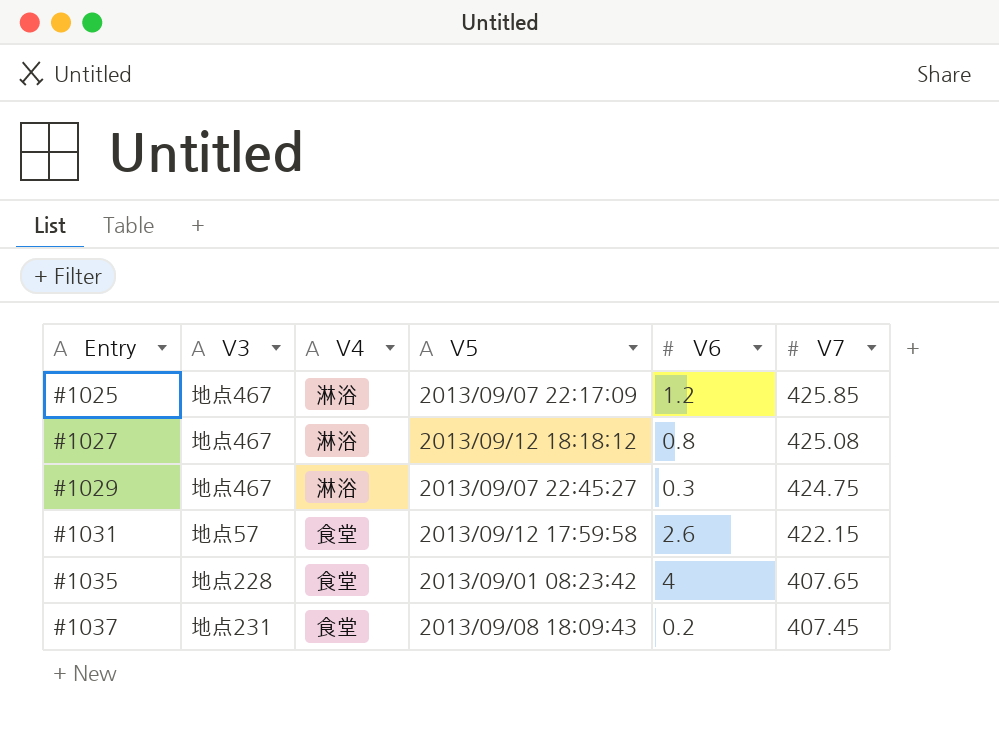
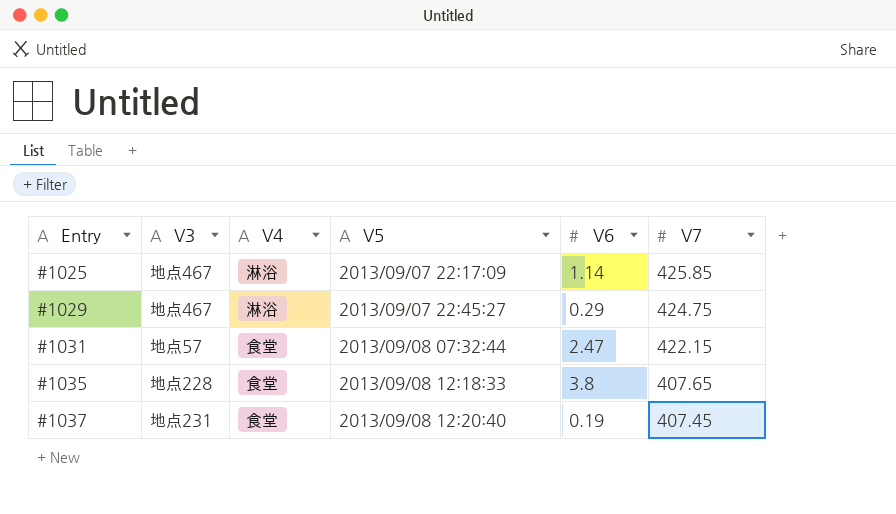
row #1027: 地点467 | 淋浴 | 2013/09/12 18:18:12 | 0.8 | 425.08 -> none
#1025 | V6: 1.2 -> 1.14
#1029 | V6: 0.3 -> 0.29
#1031 | V5: 2013/09/12 17:59:58 -> 2013/09/08 07:32:44
#1031 | V6: 2.6 -> 2.47
#1035 | V5: 2013/09/01 08:23:42 -> 2013/09/08 12:18:33
#1035 | V6: 4 -> 3.8
#1037 | V5: 2013/09/08 18:09:43 -> 2013/09/08 12:20:40
#1037 | V6: 0.2 -> 0.19

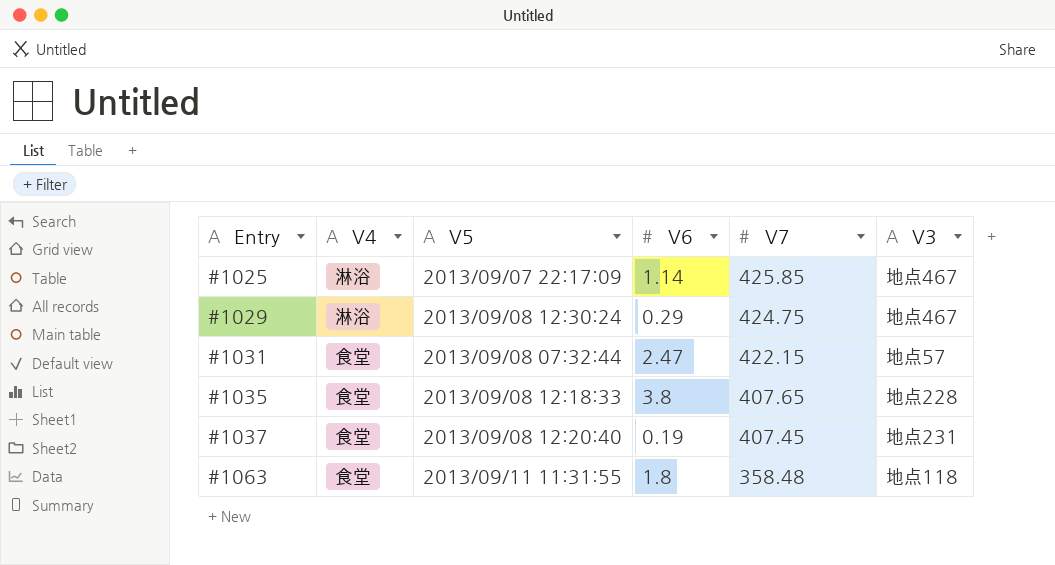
column V3 | position: 2 -> 6
#1029 | V5: 2013/09/07 22:45:27 -> 2013/09/08 12:30:24
row #1063: none -> 食堂 | 2013/09/11 11:31:55 | 1.8 | 358.48 | 地点118

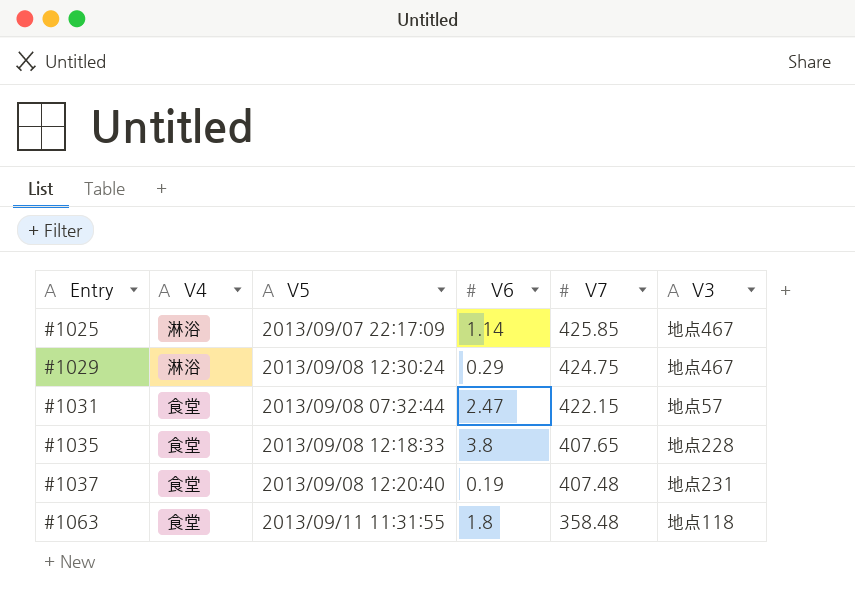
#1037 | V7: 407.45 -> 407.48

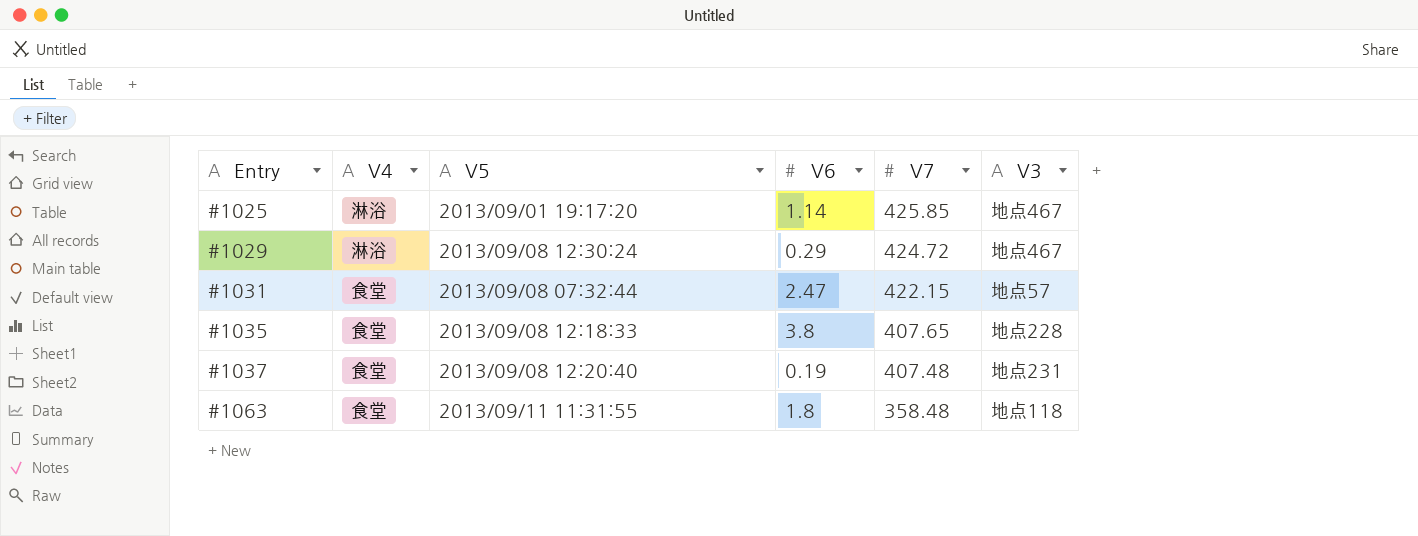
#1025 | V5: 2013/09/07 22:17:09 -> 2013/09/01 19:17:20
#1029 | V7: 424.75 -> 424.72

